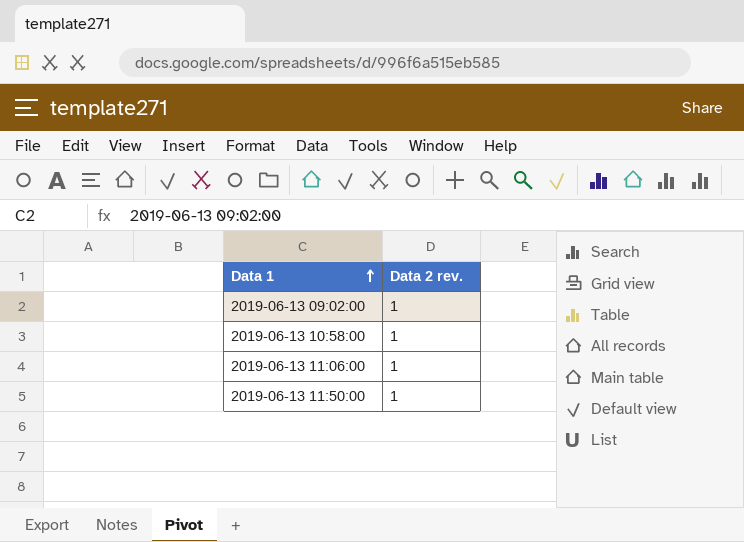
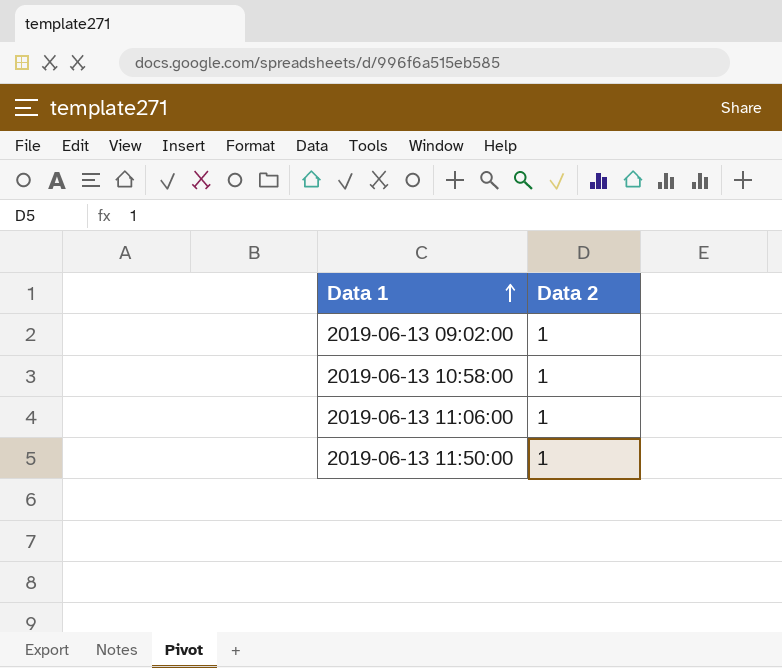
column name: Data 2 rev. -> Data 2

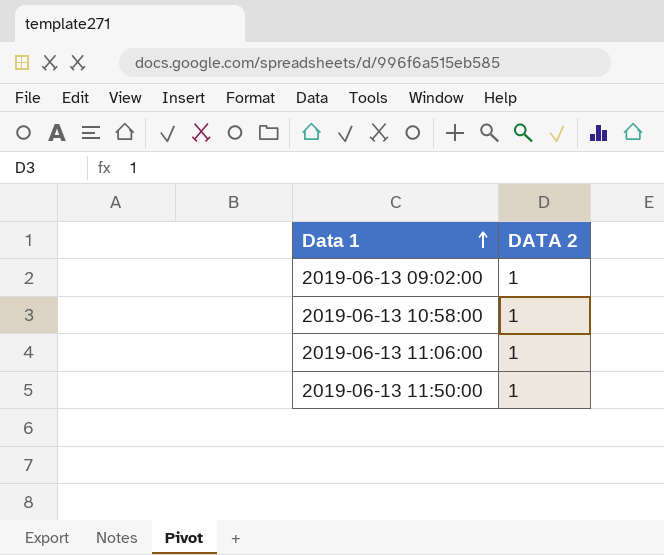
column name: Data 2 -> DATA 2

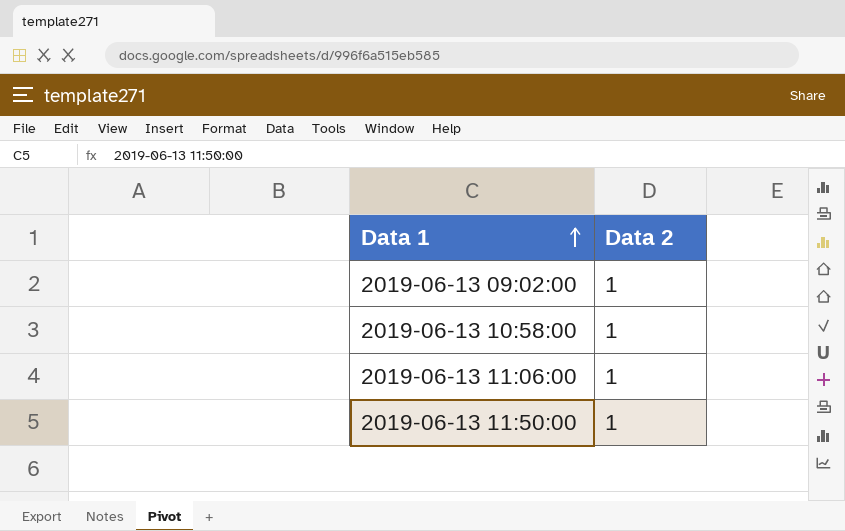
column name: DATA 2 -> Data 2

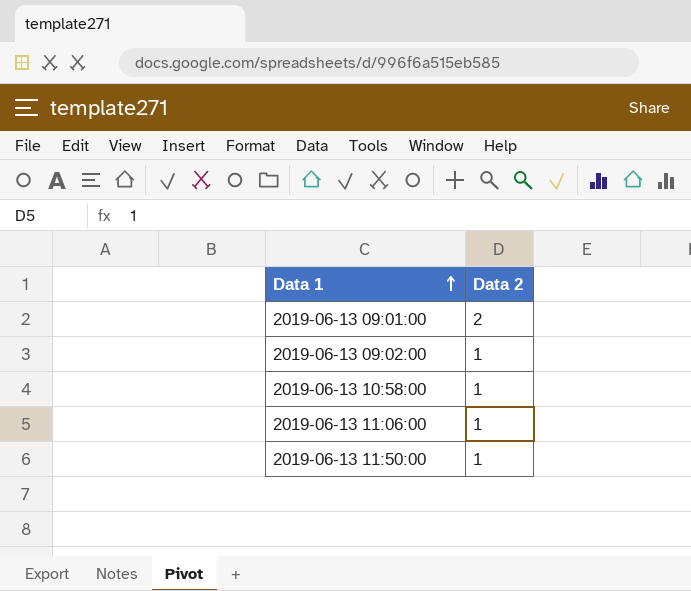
row 2019-06-13 09:01:00: none -> 2

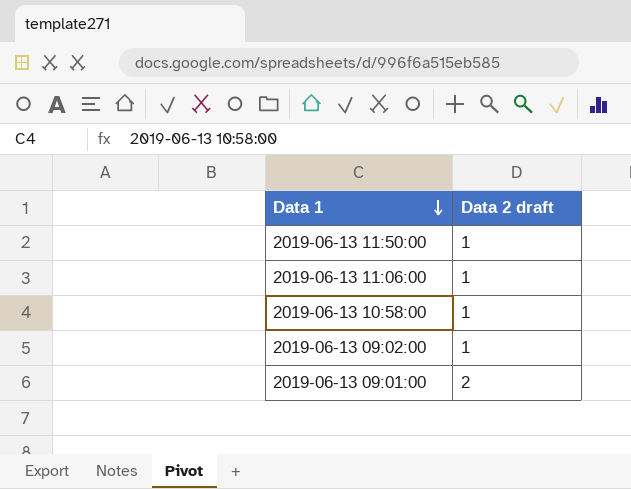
row order: Data 1 ascending -> Data 1 descending
column name: Data 2 -> Data 2 draft

